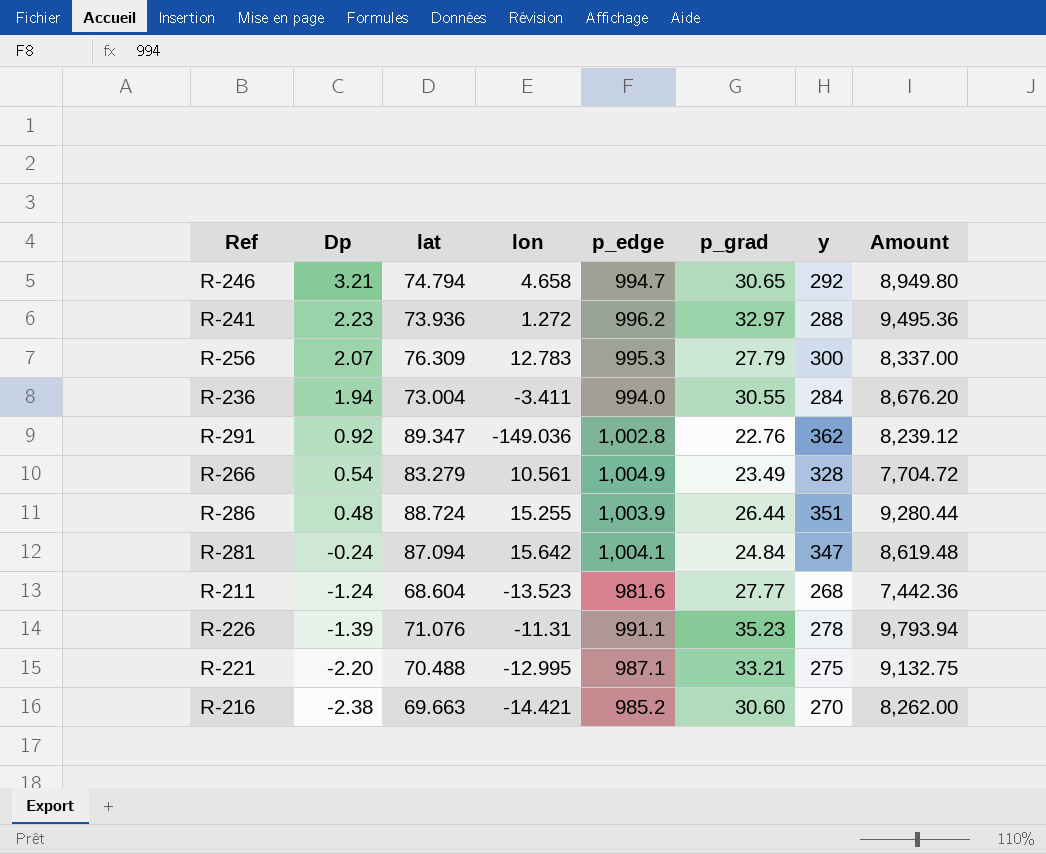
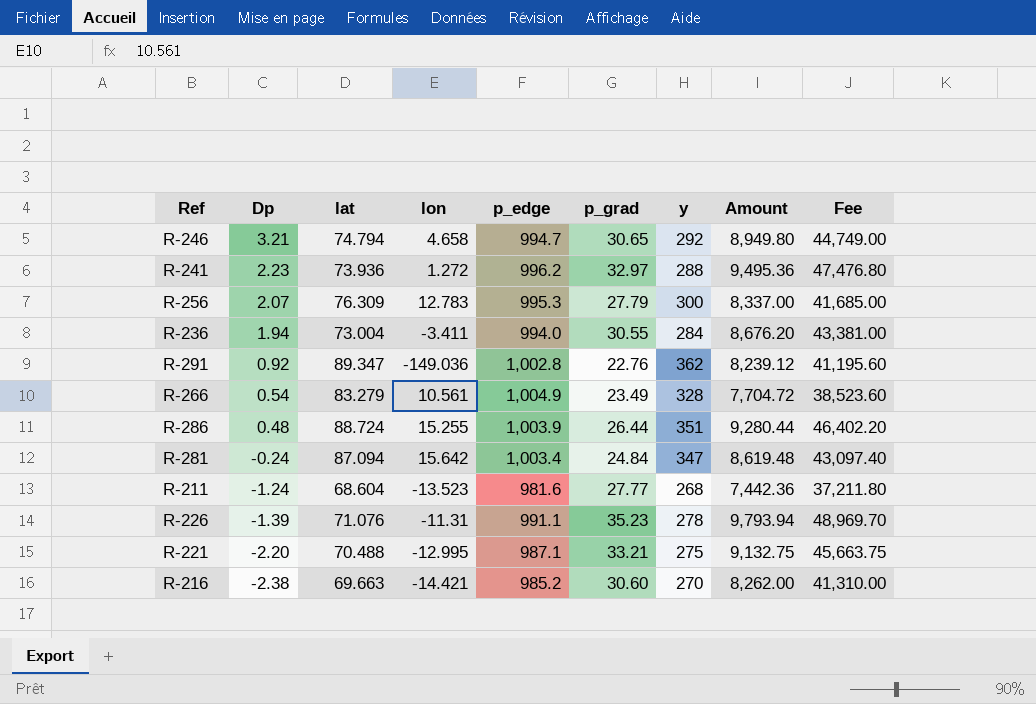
column Fee | formula: none -> [Amount] * 5
R-281 | p_edge: 1,004.1 -> 1,003.4

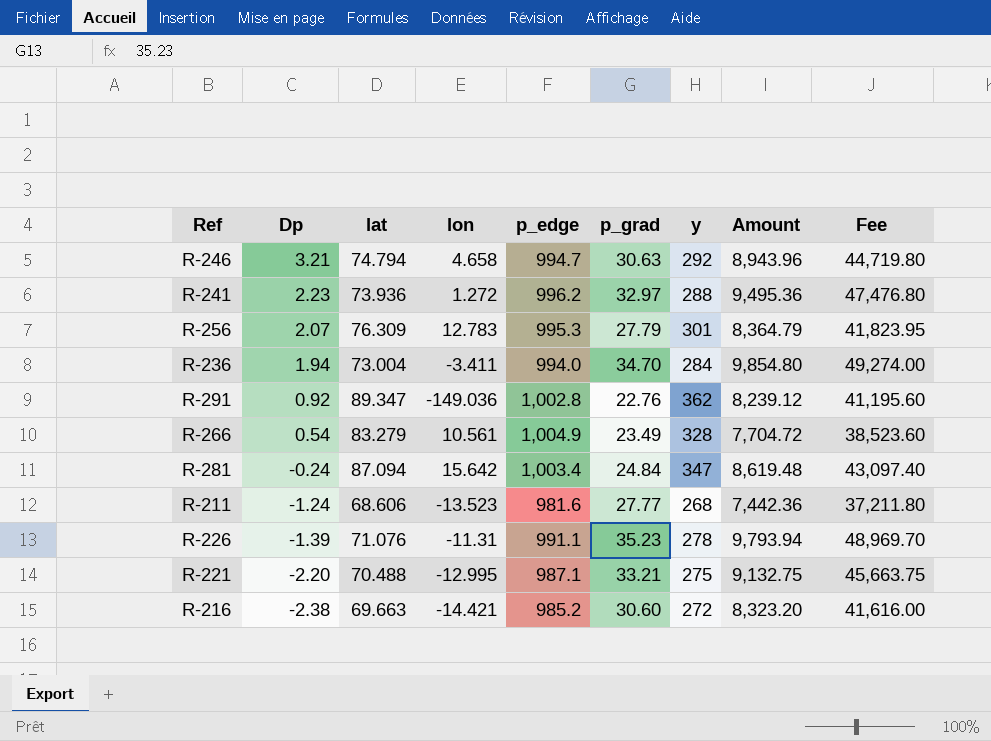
row R-286: 0.48 | 88.724 | 15.255 | 1,003.9 | 26.44 | 351 | 9,280.44 | 46,402.20 -> none
R-246 | p_grad: 30.65 -> 30.63
R-246 | Amount: 8,949.80 -> 8,943.96
R-246 | Fee: 44,749.00 -> 44,719.80
R-256 | y: 300 -> 301
R-256 | Amount: 8,337.00 -> 8,364.79
R-256 | Fee: 41,685.00 -> 41,823.95
R-236 | p_grad: 30.55 -> 34.70
R-236 | Amount: 8,676.20 -> 9,854.80
R-236 | Fee: 43,381.00 -> 49,274.00
R-211 | lat: 68.604 -> 68.606
R-216 | y: 270 -> 272
R-216 | Amount: 8,262.00 -> 8,323.20
R-216 | Fee: 41,310.00 -> 41,616.00

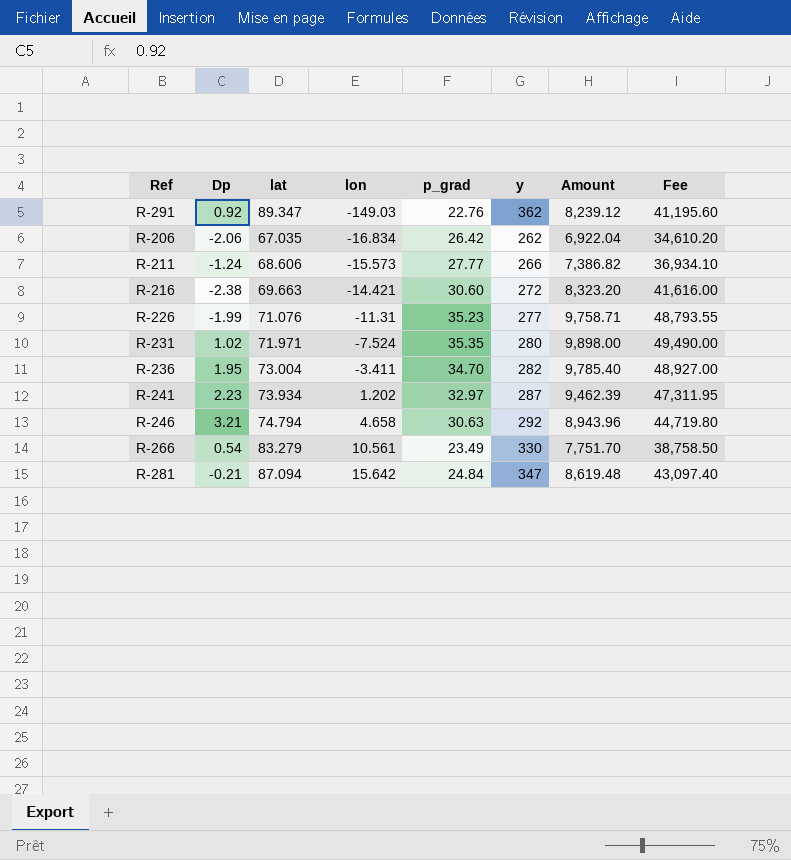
row order: Dp descending -> lon ascending
column p_edge | position: 5 -> none
row R-256: 2.07 | 76.309 | 12.783 | 995.3 | 27.79 | 301 | 8,364.79 | 41,823.95 -> none
row R-221: -2.20 | 70.488 | -12.995 | 987.1 | 33.21 | 275 | 9,132.75 | 45,663.75 -> none
R-291 | lon: -149.036 -> -149.03
row R-206: none -> -2.06 | 67.035 | -16.834 | 26.42 | 262 | 6,922.04 | 34,610.20
R-211 | lon: -13.523 -> -15.573
R-211 | y: 268 -> 266
R-211 | Amount: 7,442.36 -> 7,386.82
R-211 | Fee: 37,211.80 -> 36,934.10
R-226 | Dp: -1.39 -> -1.99
R-226 | y: 278 -> 277
R-226 | Amount: 9,793.94 -> 9,758.71
R-226 | Fee: 48,969.70 -> 48,793.55
row R-231: none -> 1.02 | 71.971 | -7.524 | 35.35 | 280 | 9,898.00 | 49,490.00
R-236 | Dp: 1.94 -> 1.95
R-236 | y: 284 -> 282
R-236 | Amount: 9,854.80 -> 9,785.40
R-236 | Fee: 49,274.00 -> 48,927.00
R-241 | lat: 73.936 -> 73.934
R-241 | lon: 1.272 -> 1.202
R-241 | y: 288 -> 287
R-241 | Amount: 9,495.36 -> 9,462.39
R-241 | Fee: 47,476.80 -> 47,311.95
R-266 | y: 328 -> 330
R-266 | Amount: 7,704.72 -> 7,751.70
R-266 | Fee: 38,523.60 -> 38,758.50
R-281 | Dp: -0.24 -> -0.21

